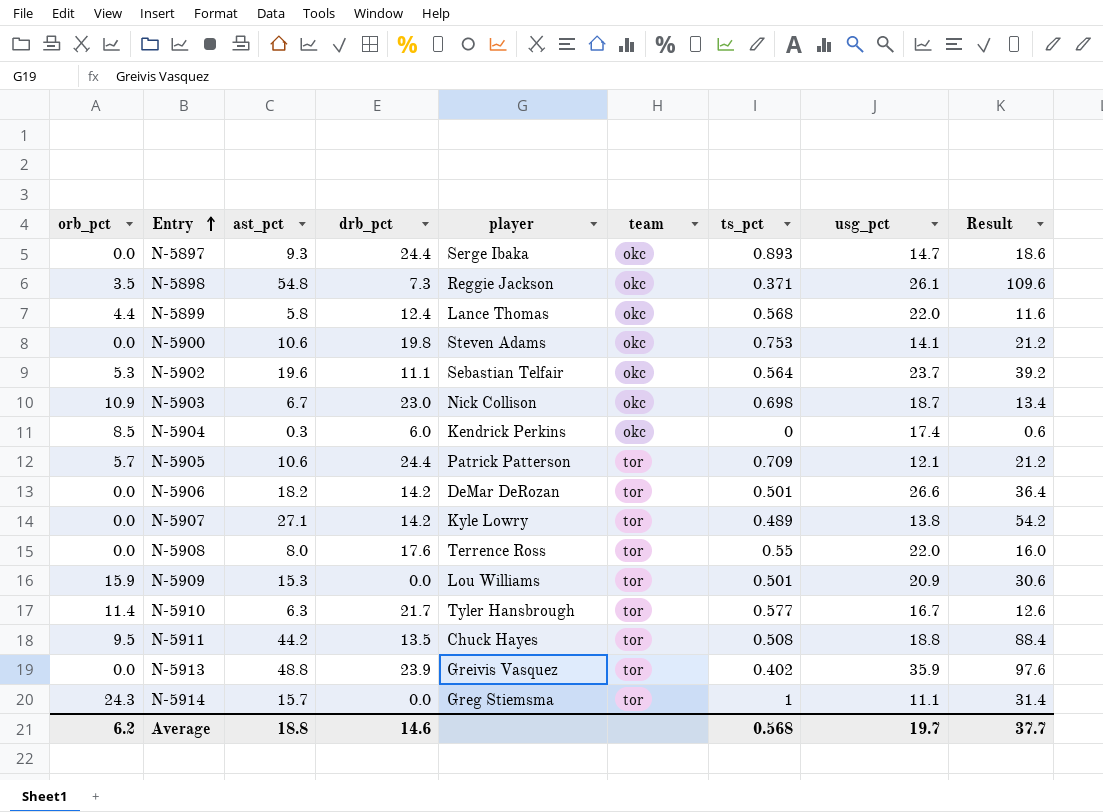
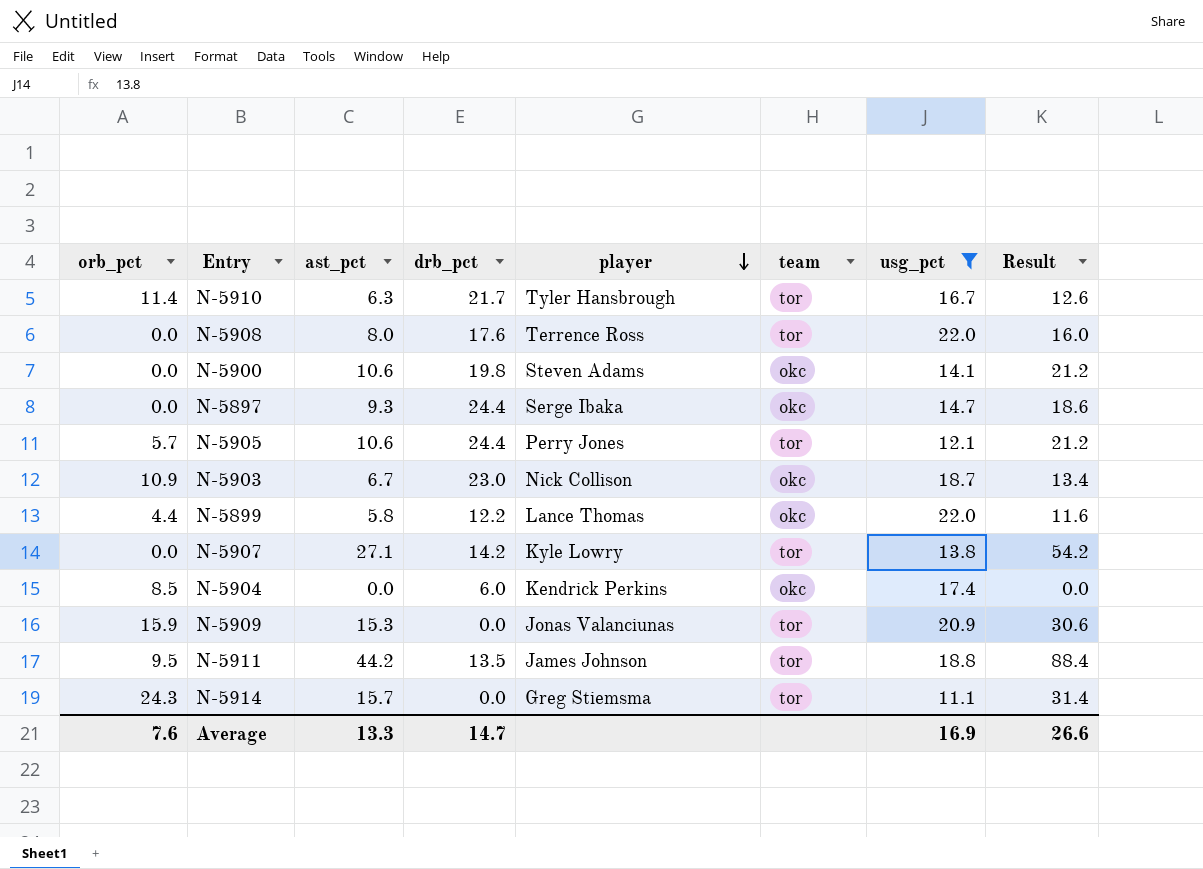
filter: none -> usg_pct <= 22.0
row order: Entry ascending -> player descending
column ts_pct | position: 7 -> none
N-5905 | player: Patrick Patterson -> Perry Jones
N-5899 | drb_pct: 12.4 -> 12.2
N-5904 | ast_pct: 0.3 -> 0.0
N-5904 | Result: 0.6 -> 0.0
N-5909 | player: Lou Williams -> Jonas Valanciunas
N-5911 | player: Chuck Hayes -> James Johnson
Average | orb_pct: 6.2 -> 7.6
Average | ast_pct: 18.8 -> 13.3
Average | drb_pct: 14.6 -> 14.7
Average | usg_pct: 19.7 -> 16.9
Average | Result: 37.7 -> 26.6

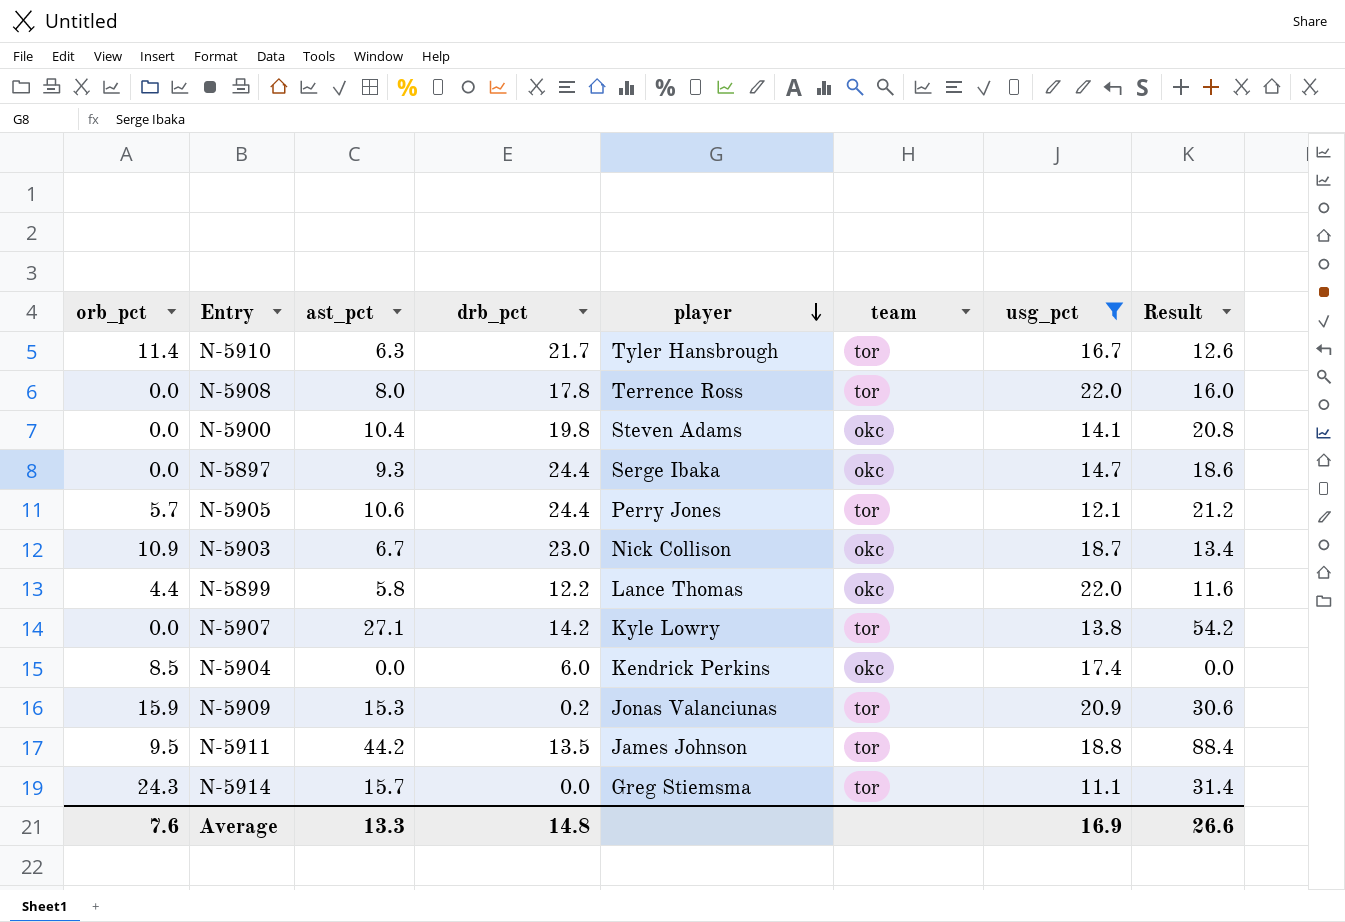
N-5908 | drb_pct: 17.6 -> 17.8
N-5900 | ast_pct: 10.6 -> 10.4
N-5900 | Result: 21.2 -> 20.8
N-5909 | drb_pct: 0.0 -> 0.2
Average | drb_pct: 14.7 -> 14.8

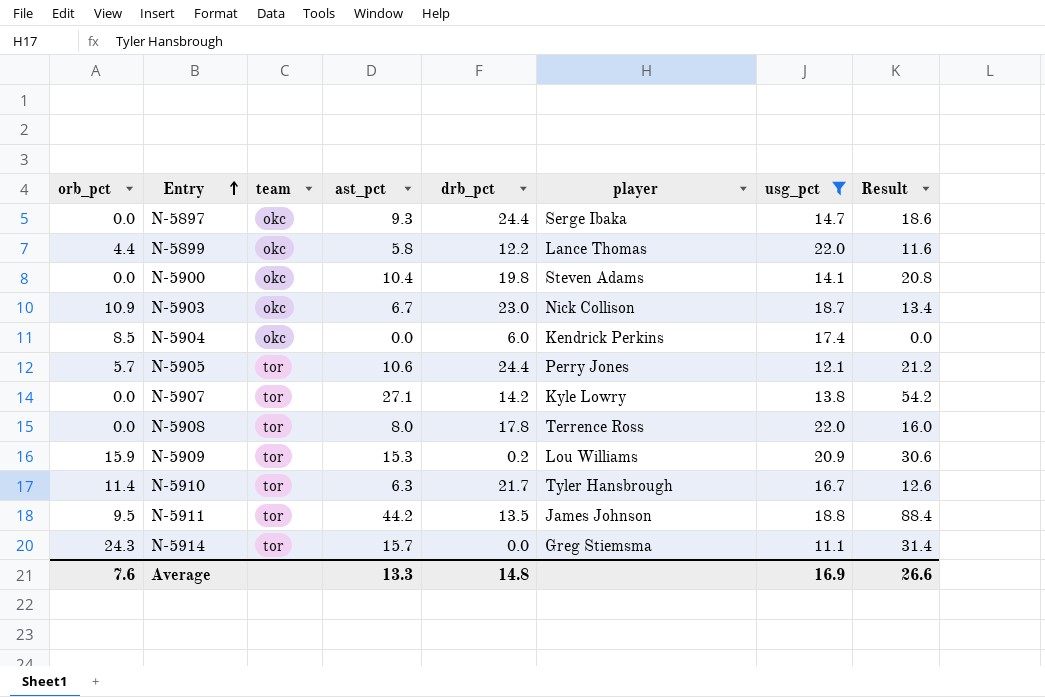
row order: player descending -> Entry ascending
column team | position: 6 -> 3
N-5909 | player: Jonas Valanciunas -> Lou Williams

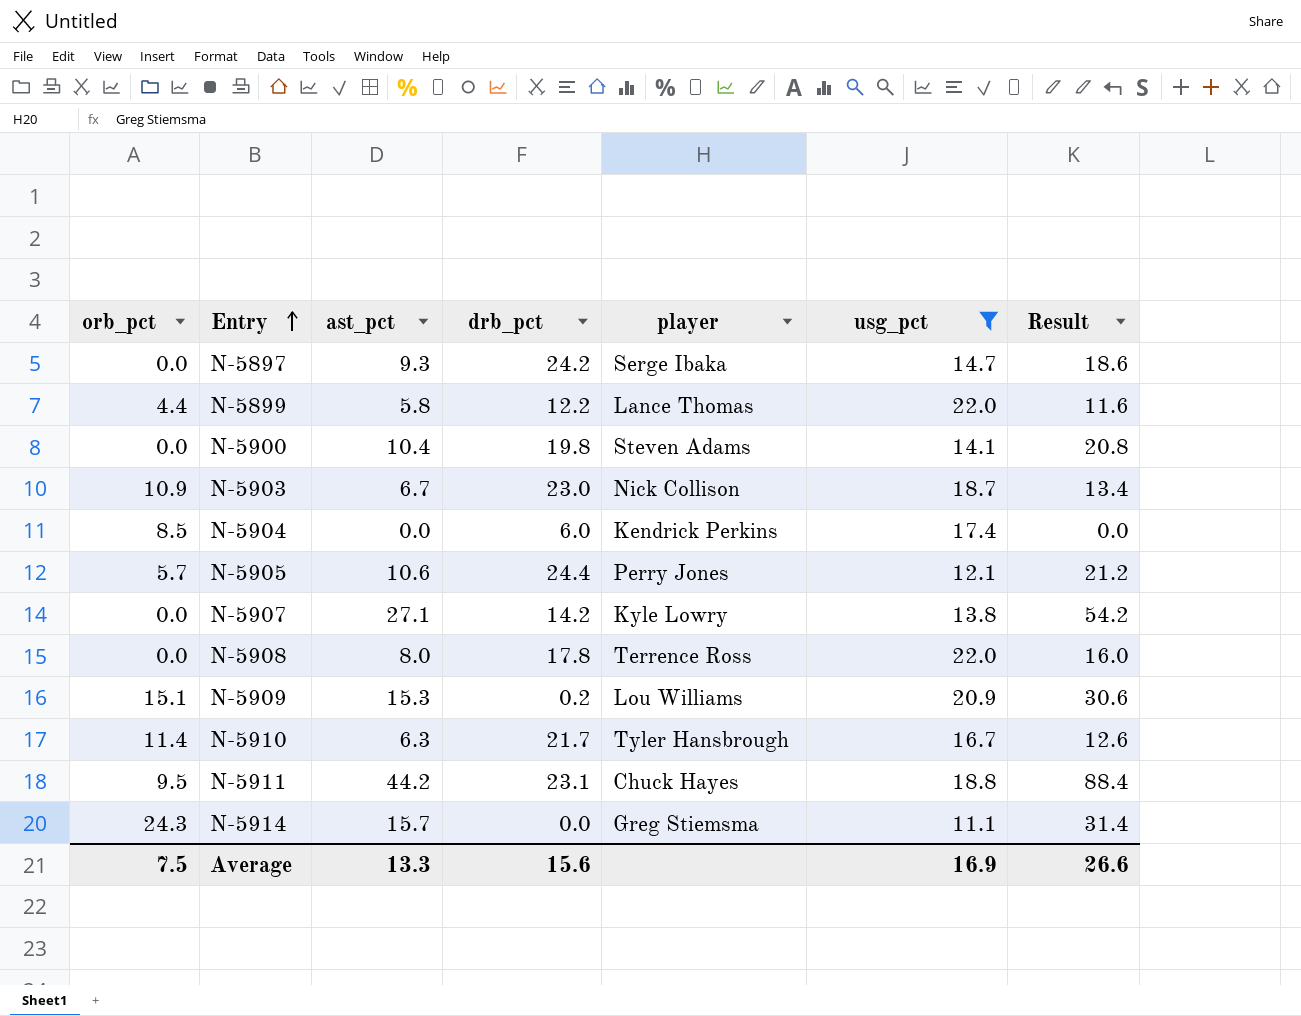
column team | position: 3 -> none
N-5897 | drb_pct: 24.4 -> 24.2
N-5909 | orb_pct: 15.9 -> 15.1
N-5911 | drb_pct: 13.5 -> 23.1
N-5911 | player: James Johnson -> Chuck Hayes
Average | orb_pct: 7.6 -> 7.5
Average | drb_pct: 14.8 -> 15.6

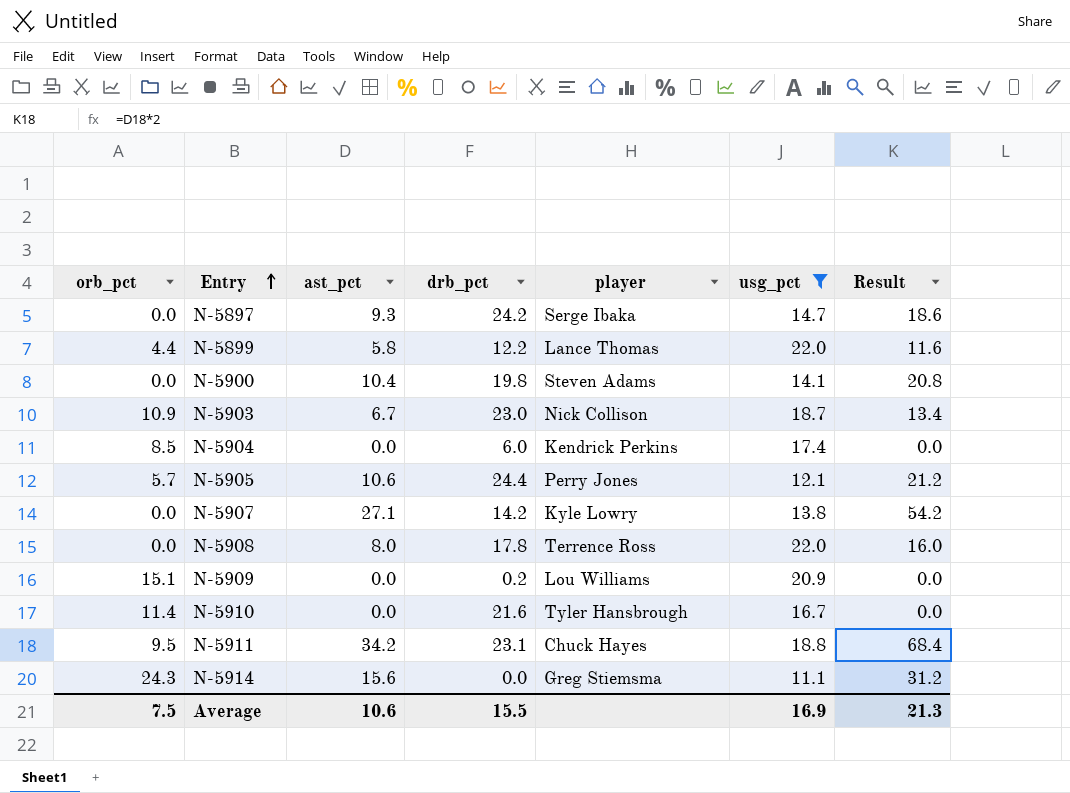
N-5909 | ast_pct: 15.3 -> 0.0
N-5909 | Result: 30.6 -> 0.0
N-5910 | ast_pct: 6.3 -> 0.0
N-5910 | drb_pct: 21.7 -> 21.6
N-5910 | Result: 12.6 -> 0.0
N-5911 | ast_pct: 44.2 -> 34.2
N-5911 | Result: 88.4 -> 68.4
N-5914 | ast_pct: 15.7 -> 15.6
N-5914 | Result: 31.4 -> 31.2
Average | ast_pct: 13.3 -> 10.6
Average | drb_pct: 15.6 -> 15.5
Average | Result: 26.6 -> 21.3

